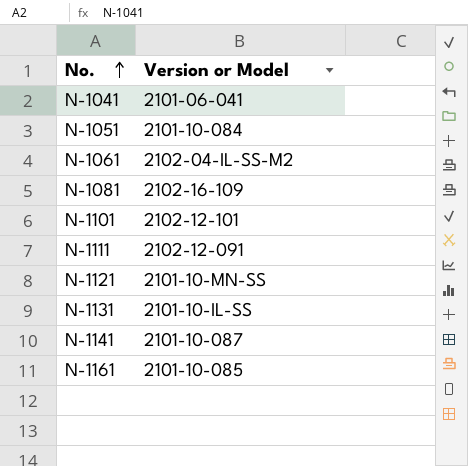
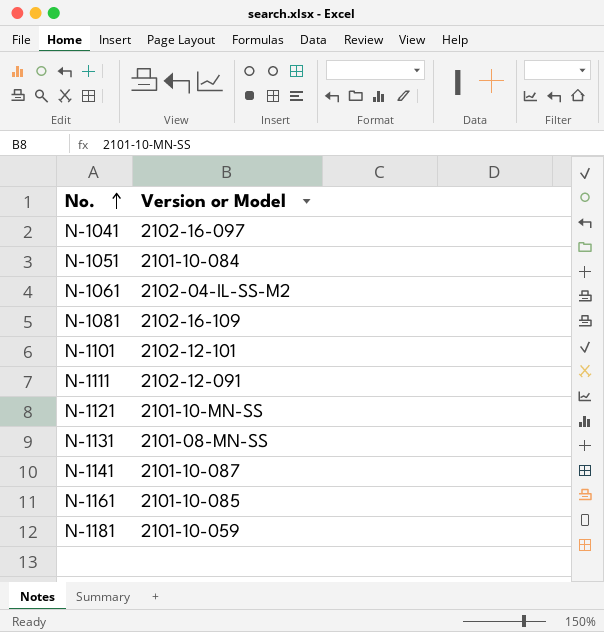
N-1041 | Version or Model: 2101-06-041 -> 2102-16-097
N-1131 | Version or Model: 2101-10-IL-SS -> 2101-08-MN-SS
row N-1181: none -> 2101-10-059

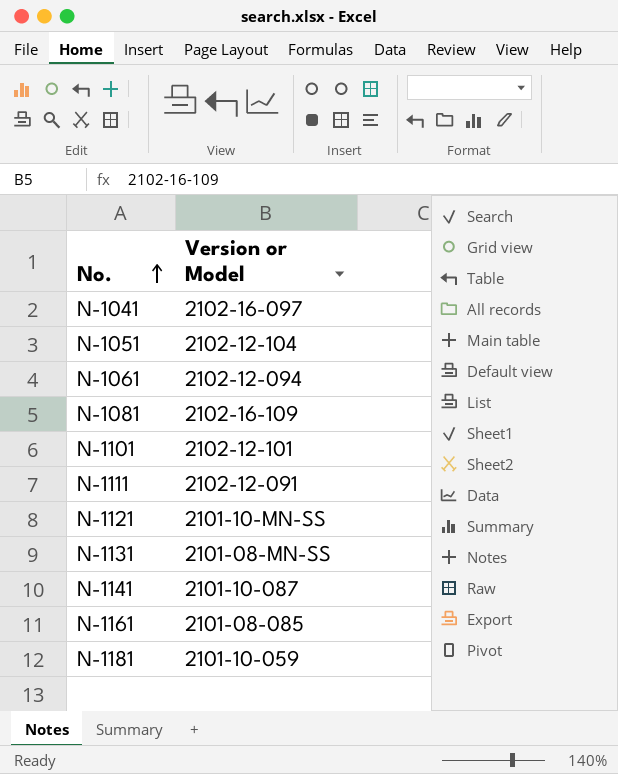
N-1051 | Version or Model: 2101-10-084 -> 2102-12-104
N-1061 | Version or Model: 2102-04-IL-SS-M2 -> 2102-12-094
N-1161 | Version or Model: 2101-10-085 -> 2101-08-085

